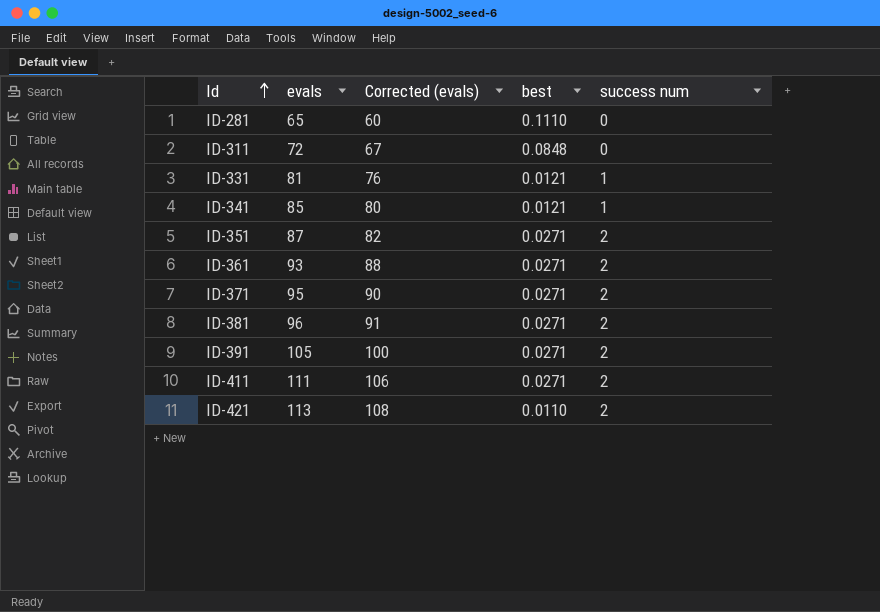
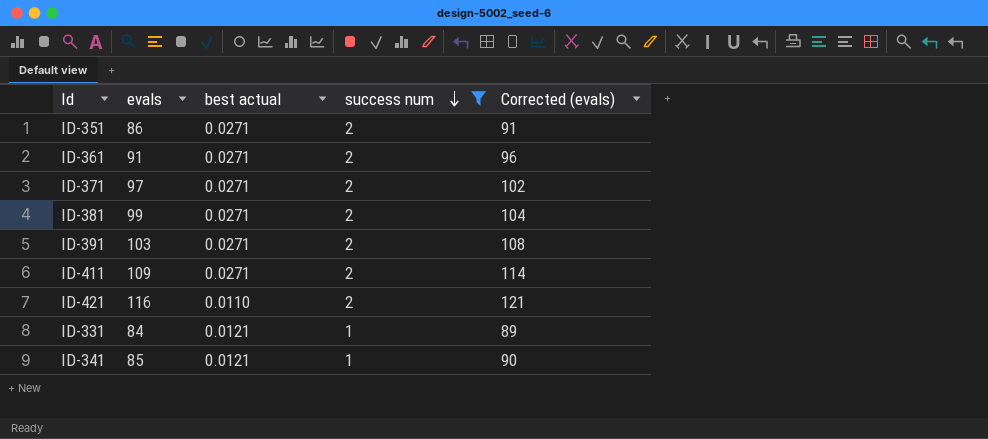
filter: none -> success num != 0
row order: Id ascending -> success num descending
column name: best -> best actual
column Corrected (evals) | formula: [evals] - 5 -> [evals] + 5
column Corrected (evals) | position: 3 -> 5
ID-351 | evals: 87 -> 86
ID-361 | evals: 93 -> 91
ID-371 | evals: 95 -> 97
ID-381 | evals: 96 -> 99
ID-391 | evals: 105 -> 103
ID-411 | evals: 111 -> 109
ID-421 | evals: 113 -> 116
ID-331 | evals: 81 -> 84

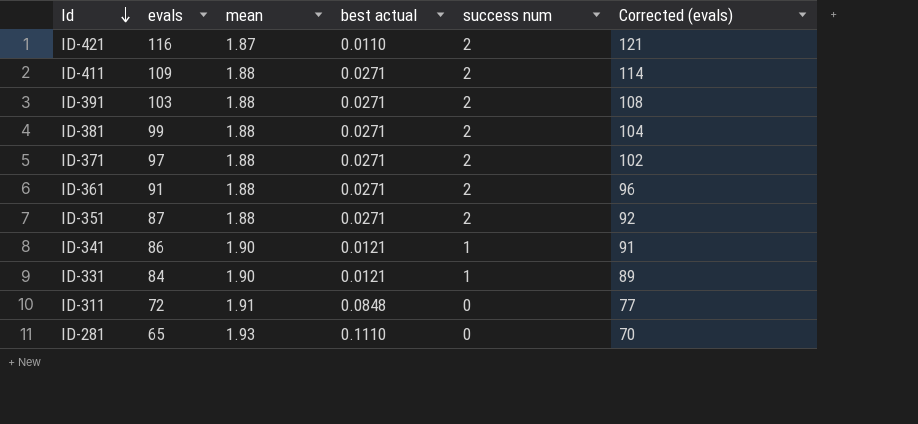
filter: success num != 0 -> none
row order: success num descending -> Id descending
column mean | position: none -> 3
ID-351 | evals: 86 -> 87
ID-351 | Corrected (evals): 91 -> 92
ID-341 | evals: 85 -> 86
ID-341 | Corrected (evals): 90 -> 91

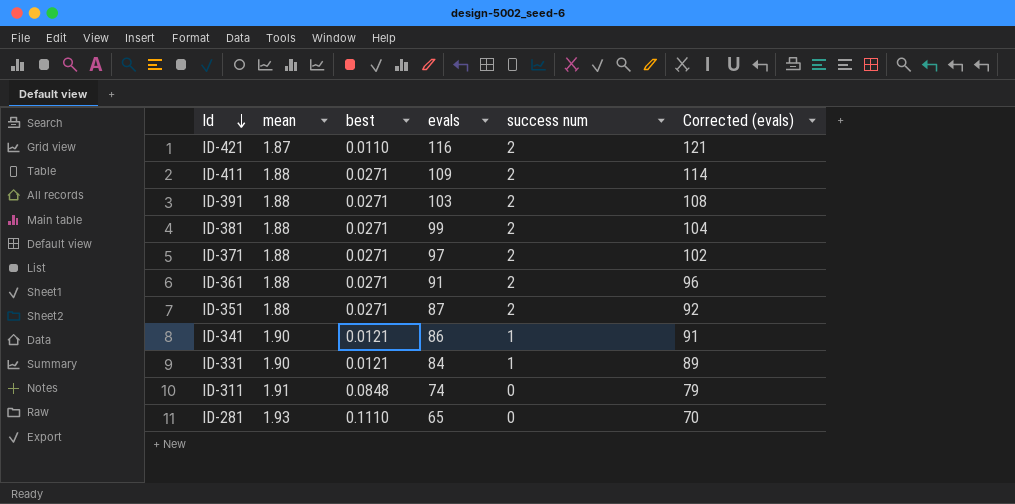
column name: best actual -> best
column evals | position: 2 -> 4
ID-311 | evals: 72 -> 74
ID-311 | Corrected (evals): 77 -> 79

